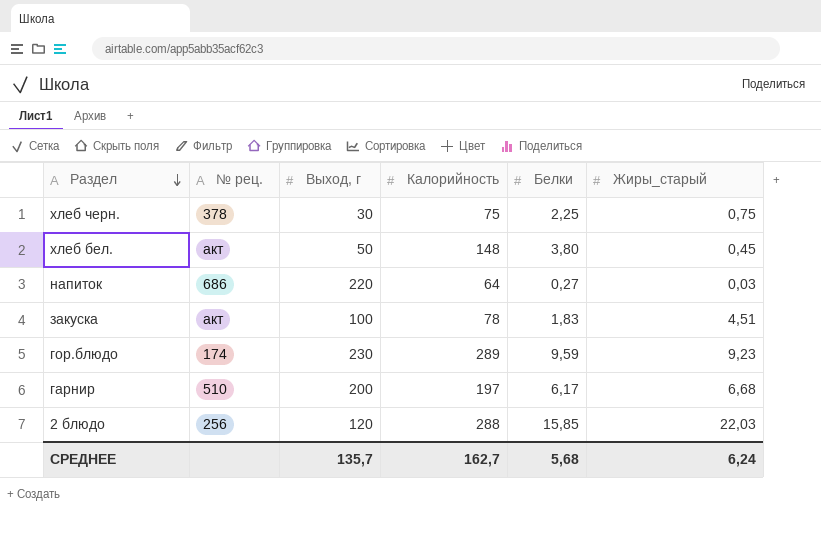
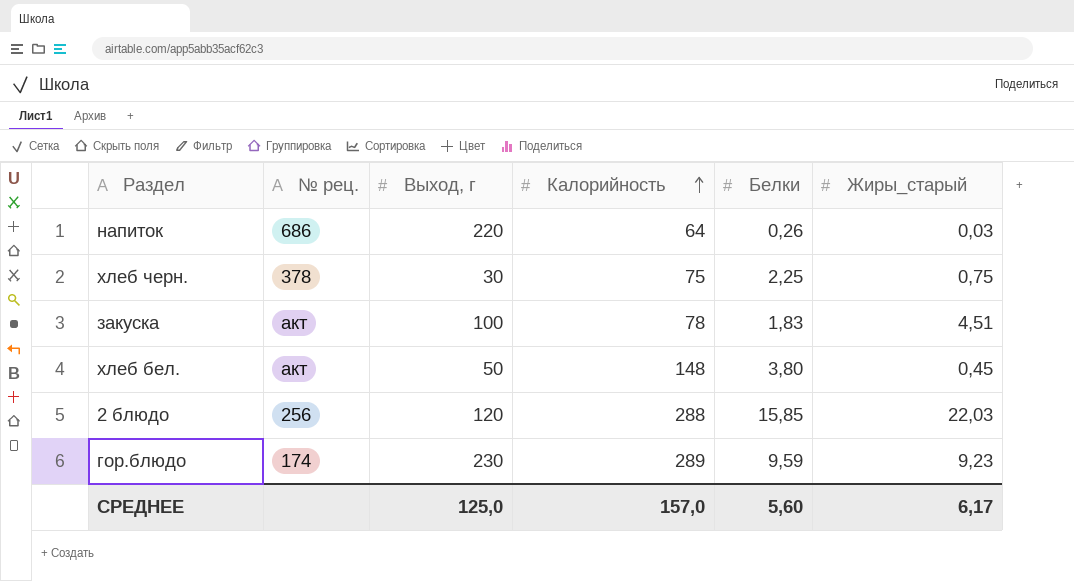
row order: Раздел descending -> Калорийность ascending
row гарнир: 510 | 200 | 197 | 6,17 | 6,68 -> none
напиток | Белки: 0,27 -> 0,26
СРЕДНЕЕ | Выход, г: 135,7 -> 125,0
СРЕДНЕЕ | Калорийность: 162,7 -> 157,0
СРЕДНЕЕ | Белки: 5,68 -> 5,60
СРЕДНЕЕ | Жиры_старый: 6,24 -> 6,17

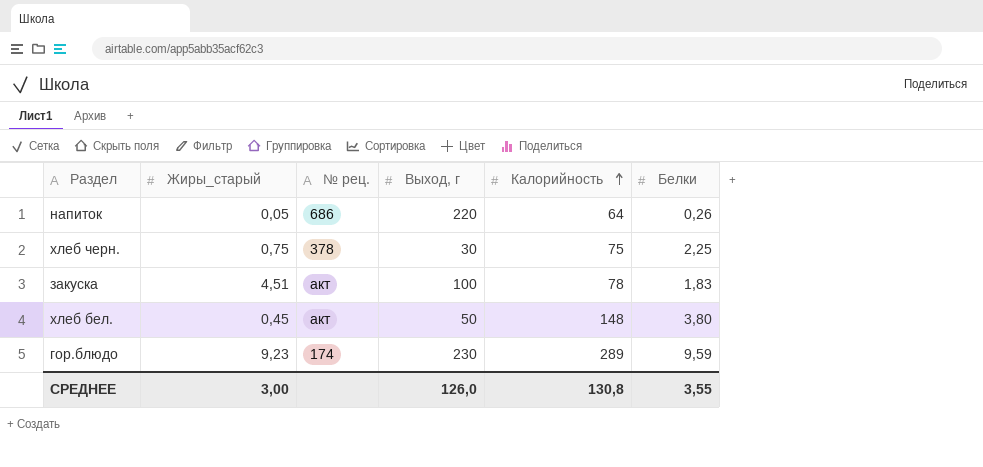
column Жиры_старый | position: 6 -> 2
row 2 блюдо: 256 | 120 | 288 | 15,85 | 22,03 -> none
напиток | Жиры_старый: 0,03 -> 0,05
СРЕДНЕЕ | Жиры_старый: 6,17 -> 3,00
СРЕДНЕЕ | Выход, г: 125,0 -> 126,0
СРЕДНЕЕ | Калорийность: 157,0 -> 130,8
СРЕДНЕЕ | Белки: 5,60 -> 3,55

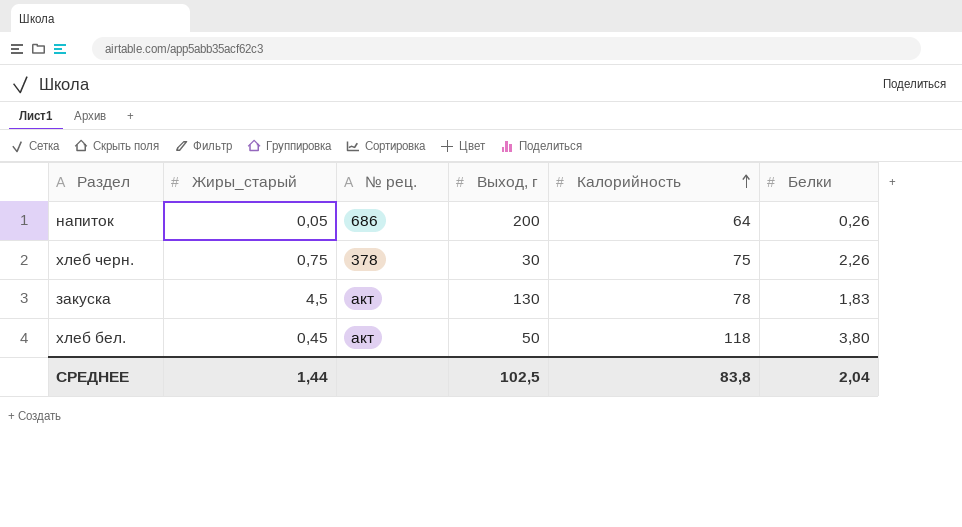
row гор.блюдо: 9,23 | 174 | 230 | 289 | 9,59 -> none
напиток | Выход, г: 220 -> 200
хлеб черн. | Белки: 2,25 -> 2,26
закуска | Жиры_старый: 4,51 -> 4,5
закуска | Выход, г: 100 -> 130
хлеб бел. | Калорийность: 148 -> 118
СРЕДНЕЕ | Жиры_старый: 3,00 -> 1,44
СРЕДНЕЕ | Выход, г: 126,0 -> 102,5
СРЕДНЕЕ | Калорийность: 130,8 -> 83,8
СРЕДНЕЕ | Белки: 3,55 -> 2,04

